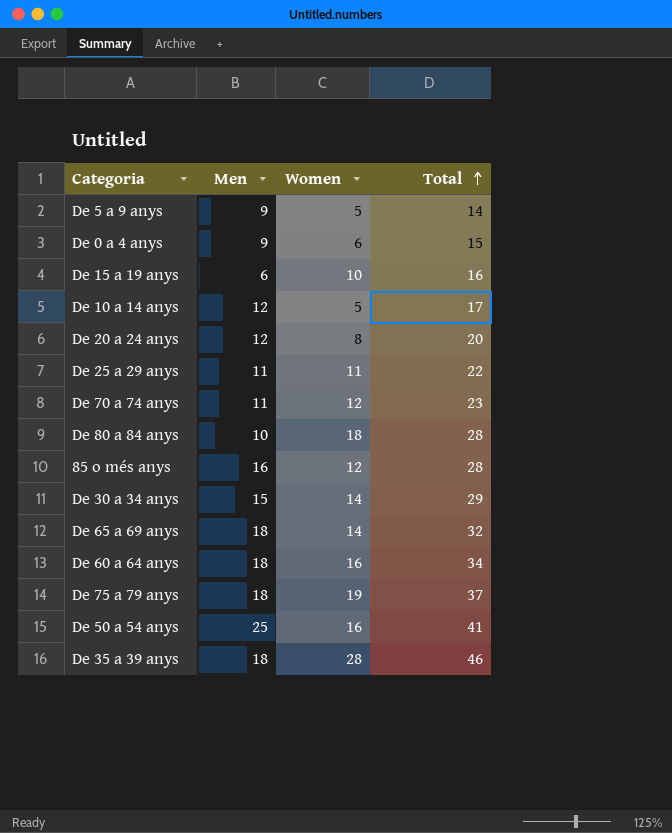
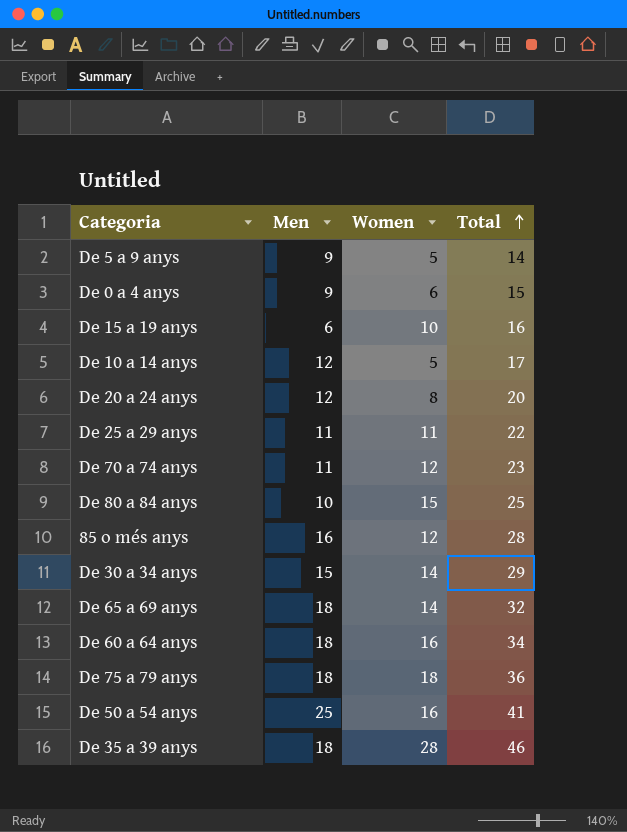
De 80 a 84 anys | Women: 18 -> 15
De 80 a 84 anys | Total: 28 -> 25
De 75 a 79 anys | Women: 19 -> 18
De 75 a 79 anys | Total: 37 -> 36

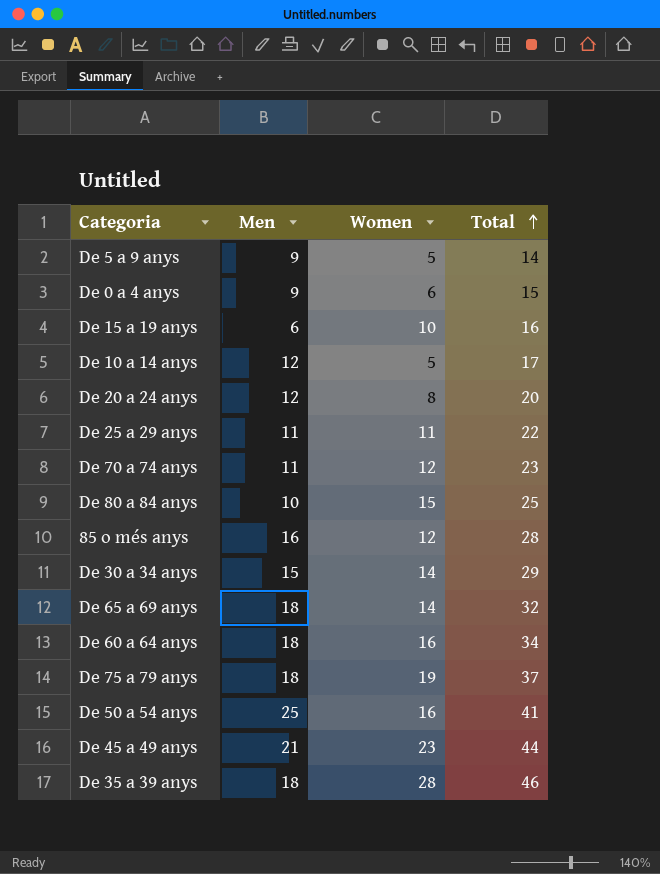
De 75 a 79 anys | Women: 18 -> 19
De 75 a 79 anys | Total: 36 -> 37
row De 45 a 49 anys: none -> 21 | 23 | 44

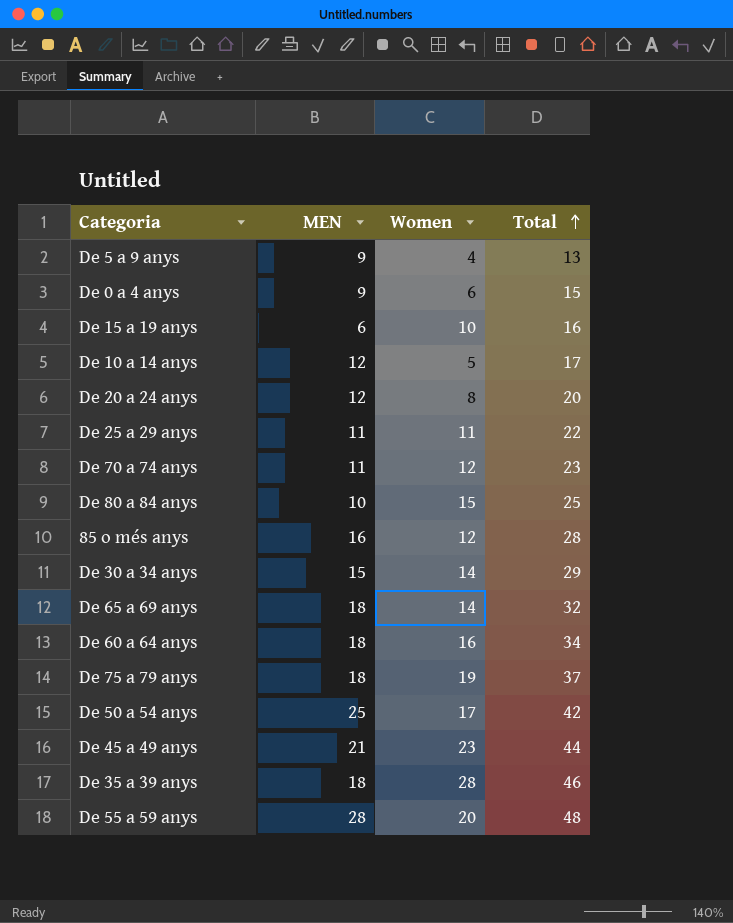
column name: Men -> MEN
De 5 a 9 anys | Women: 5 -> 4
De 5 a 9 anys | Total: 14 -> 13
De 50 a 54 anys | Women: 16 -> 17
De 50 a 54 anys | Total: 41 -> 42
row De 55 a 59 anys: none -> 28 | 20 | 48

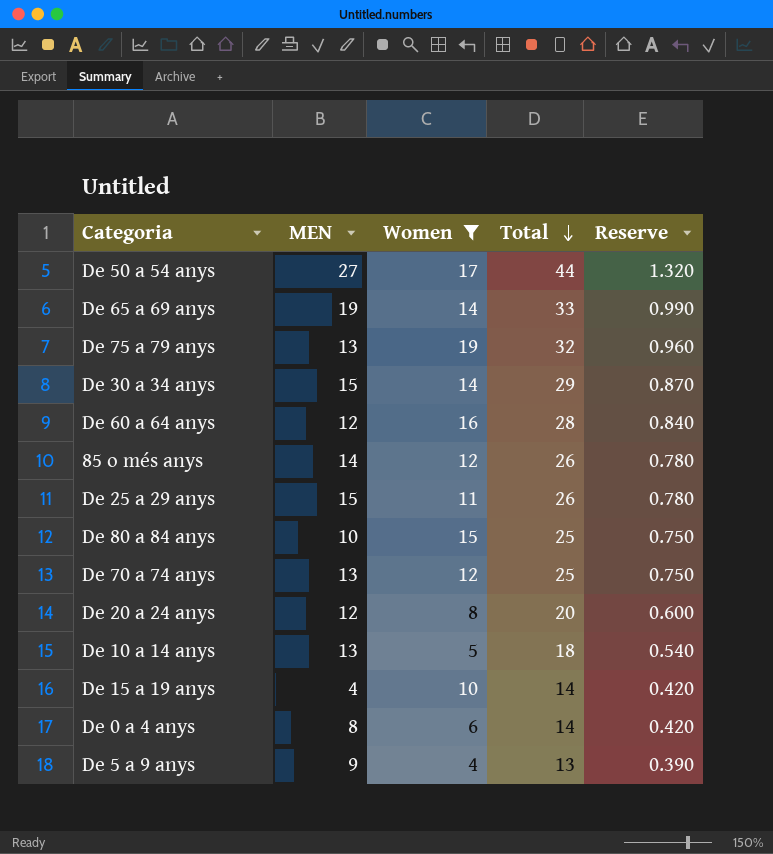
filter: none -> Women <= 19
row order: Total ascending -> Total descending
column Reserve | formula: none -> [Total] * 0.03
De 50 a 54 anys | MEN: 25 -> 27
De 50 a 54 anys | Total: 42 -> 44
De 65 a 69 anys | MEN: 18 -> 19
De 65 a 69 anys | Total: 32 -> 33
De 75 a 79 anys | MEN: 18 -> 13
De 75 a 79 anys | Total: 37 -> 32
De 60 a 64 anys | MEN: 18 -> 12
De 60 a 64 anys | Total: 34 -> 28
85 o més anys | MEN: 16 -> 14
85 o més anys | Total: 28 -> 26
De 25 a 29 anys | MEN: 11 -> 15
De 25 a 29 anys | Total: 22 -> 26
De 70 a 74 anys | MEN: 11 -> 13
De 70 a 74 anys | Total: 23 -> 25
De 10 a 14 anys | MEN: 12 -> 13
De 10 a 14 anys | Total: 17 -> 18
De 15 a 19 anys | MEN: 6 -> 4
De 15 a 19 anys | Total: 16 -> 14
De 0 a 4 anys | MEN: 9 -> 8
De 0 a 4 anys | Total: 15 -> 14

